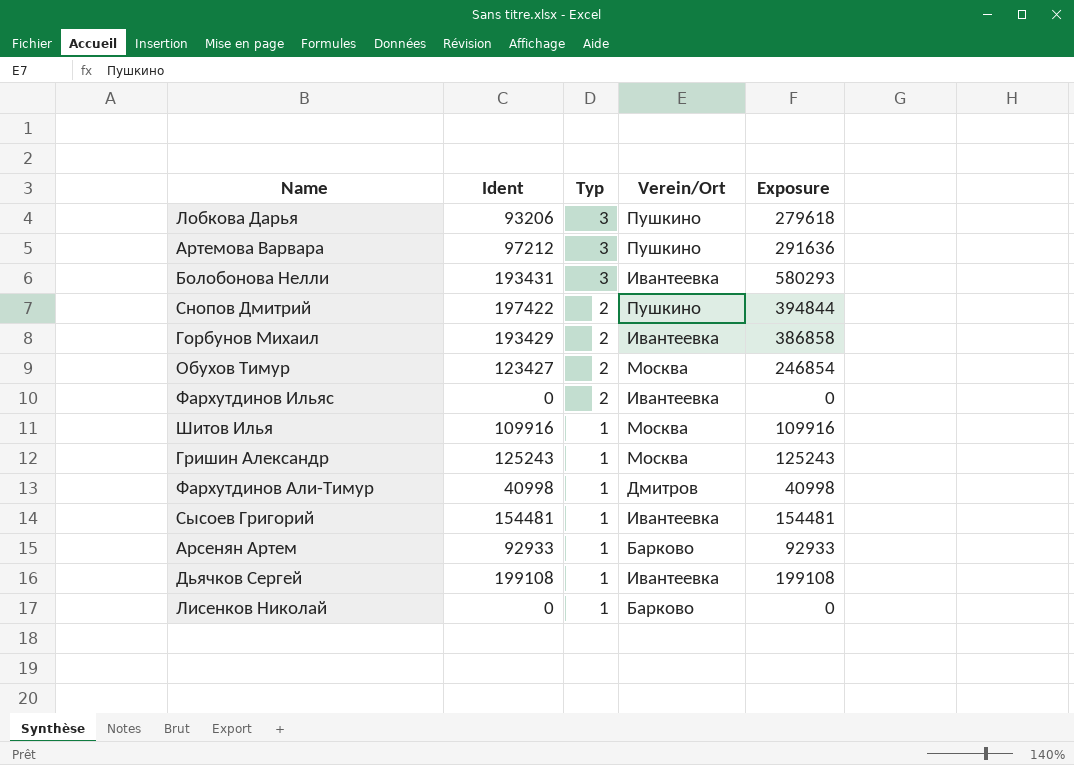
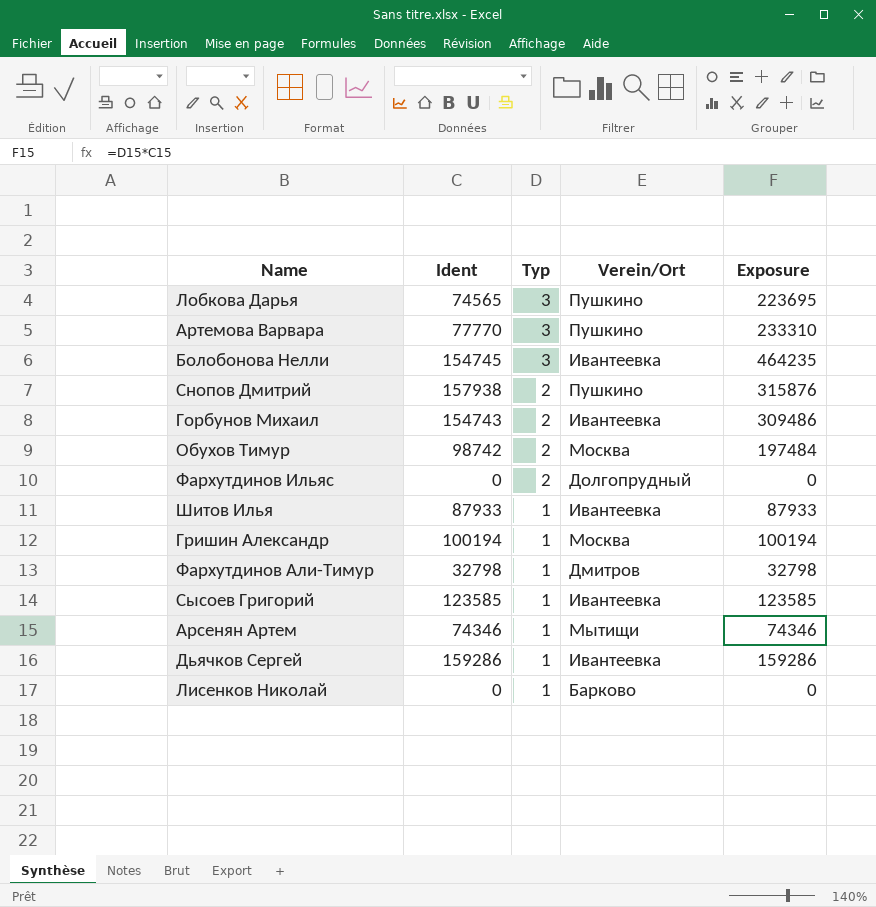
Лобкова Дарья | Ident: 93206 -> 74565
Лобкова Дарья | Exposure: 279618 -> 223695
Артемова Варвара | Ident: 97212 -> 77770
Артемова Варвара | Exposure: 291636 -> 233310
Болобонова Нелли | Ident: 193431 -> 154745
Болобонова Нелли | Exposure: 580293 -> 464235
Снопов Дмитрий | Ident: 197422 -> 157938
Снопов Дмитрий | Exposure: 394844 -> 315876
Горбунов Михаил | Ident: 193429 -> 154743
Горбунов Михаил | Exposure: 386858 -> 309486
Обухов Тимур | Ident: 123427 -> 98742
Обухов Тимур | Exposure: 246854 -> 197484
Фархутдинов Ильяс | Verein/Ort: Ивантеевка -> Долгопрудный
Шитов Илья | Ident: 109916 -> 87933
Шитов Илья | Verein/Ort: Москва -> Ивантеевка
Шитов Илья | Exposure: 109916 -> 87933
Гришин Александр | Ident: 125243 -> 100194
Гришин Александр | Exposure: 125243 -> 100194
Фархутдинов Али-Тимур | Ident: 40998 -> 32798
Фархутдинов Али-Тимур | Exposure: 40998 -> 32798
Сысоев Григорий | Ident: 154481 -> 123585
Сысоев Григорий | Exposure: 154481 -> 123585
Арсенян Артем | Ident: 92933 -> 74346
Арсенян Артем | Verein/Ort: Барково -> Мытищи
Арсенян Артем | Exposure: 92933 -> 74346
Дьячков Сергей | Ident: 199108 -> 159286
Дьячков Сергей | Exposure: 199108 -> 159286

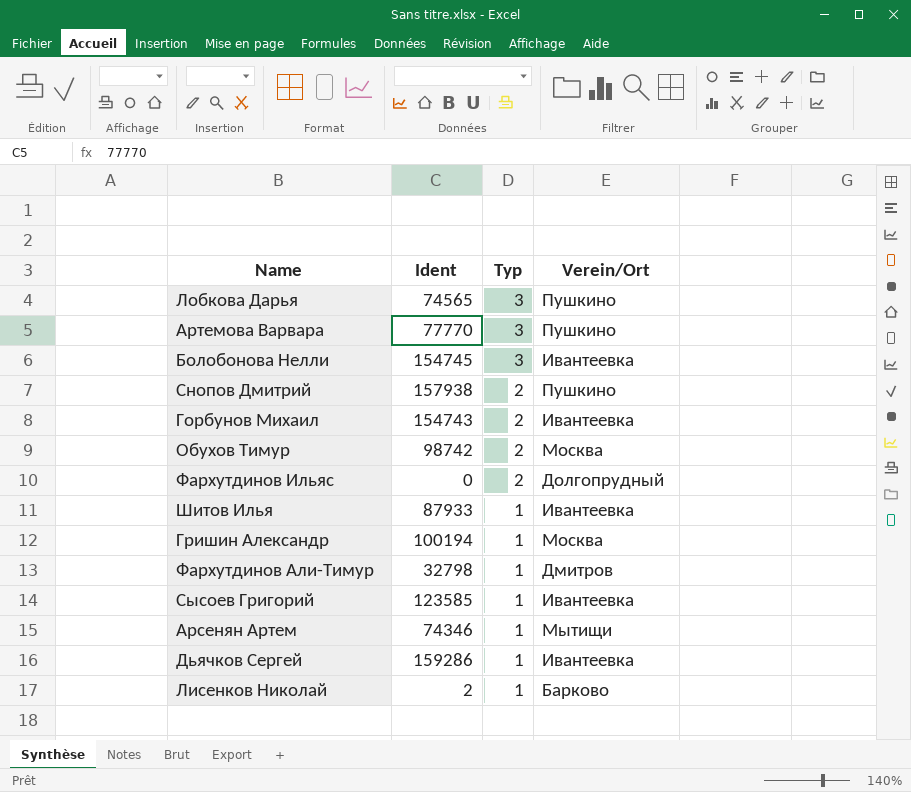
column Exposure | formula: [Ident] * [Typ] -> none
Лисенков Николай | Ident: 0 -> 2

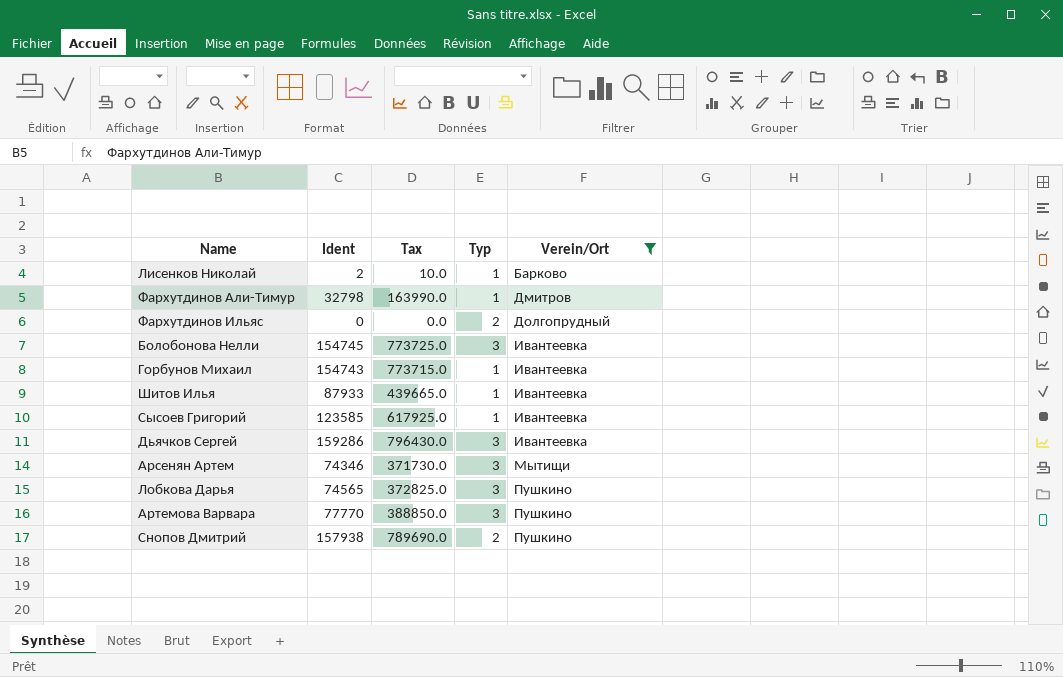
filter: none -> Verein/Ort != Москва
row order: Typ descending -> Verein/Ort ascending
column Tax | formula: none -> [Ident] * 5
Горбунов Михаил | Typ: 2 -> 1
Дьячков Сергей | Typ: 1 -> 3
Арсенян Артем | Typ: 1 -> 3

